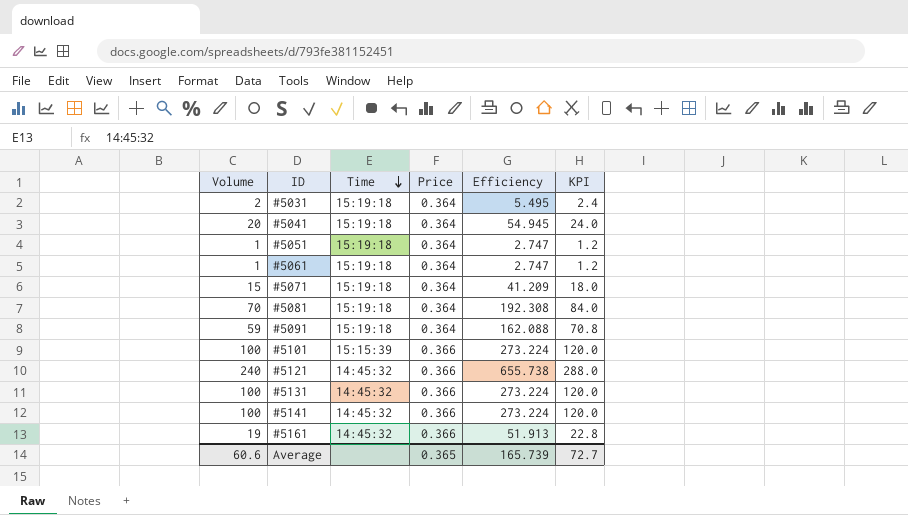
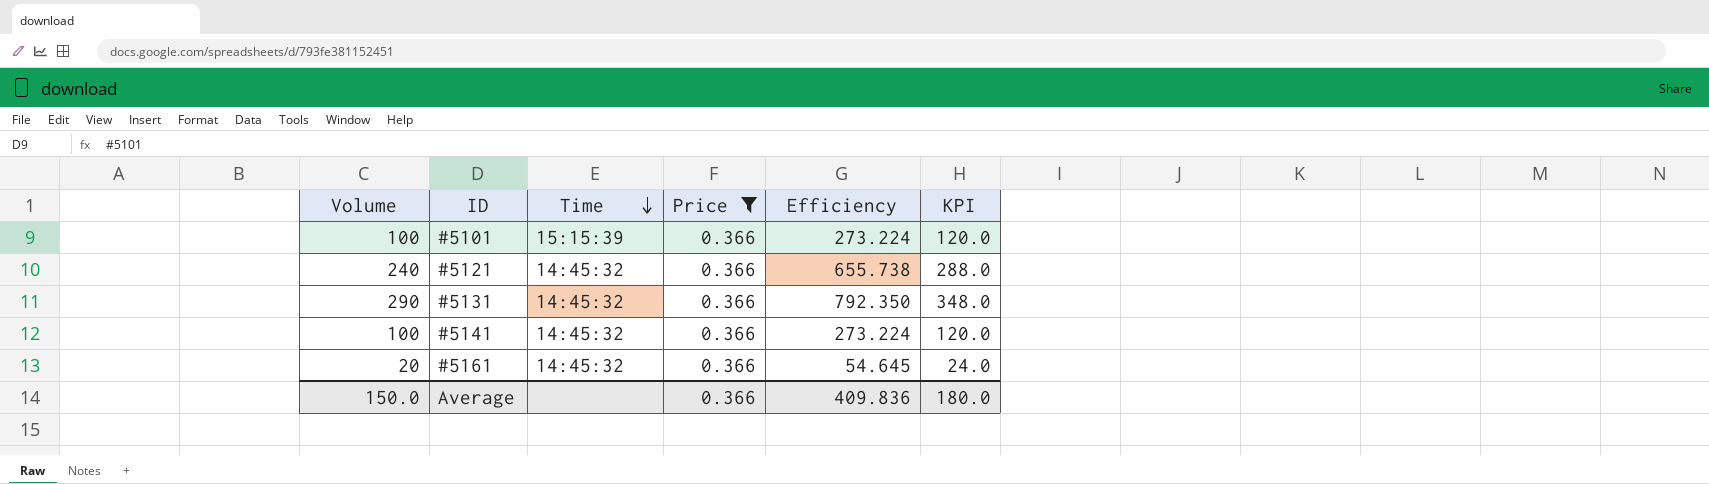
filter: none -> Price = 0.366
#5131 | Volume: 100 -> 290
#5131 | Efficiency: 273.224 -> 792.350
#5131 | KPI: 120.0 -> 348.0
#5161 | Volume: 19 -> 20
#5161 | Efficiency: 51.913 -> 54.645
#5161 | KPI: 22.8 -> 24.0
Average | Volume: 60.6 -> 150.0
Average | Price: 0.365 -> 0.366
Average | Efficiency: 165.739 -> 409.836
Average | KPI: 72.7 -> 180.0

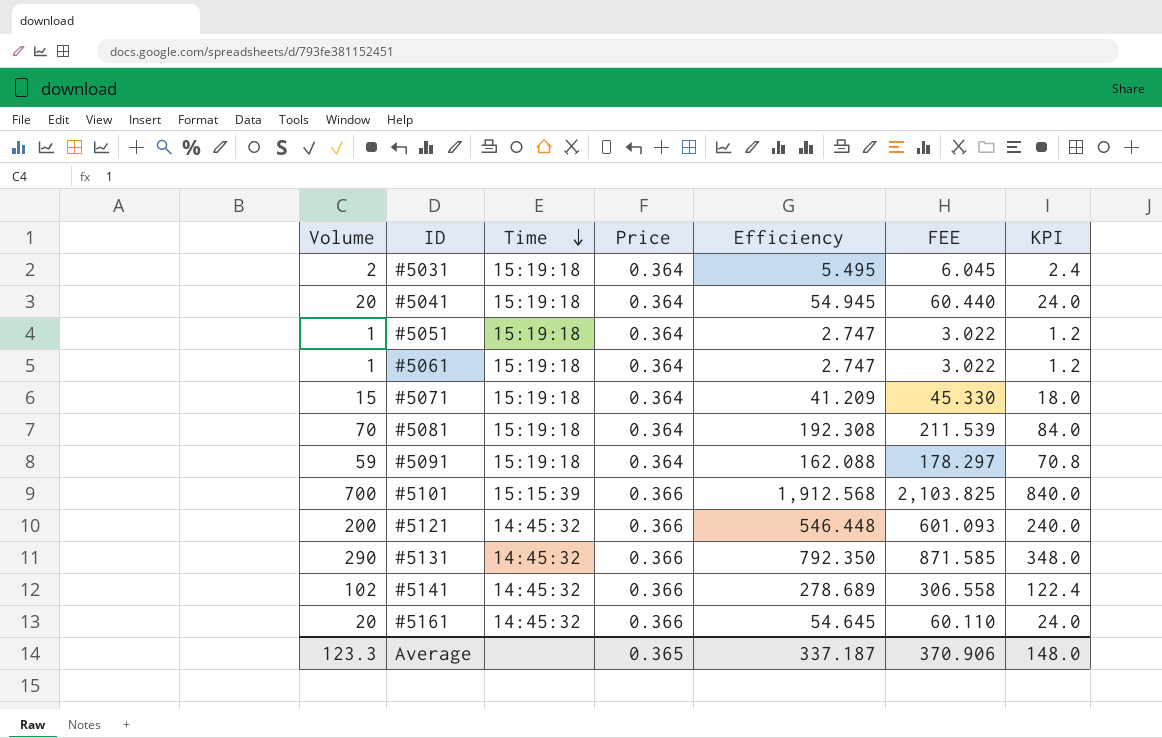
filter: Price = 0.366 -> none
column FEE | formula: none -> [Efficiency] * 1.1
#5101 | Volume: 100 -> 700
#5101 | Efficiency: 273.224 -> 1,912.568
#5101 | KPI: 120.0 -> 840.0
#5121 | Volume: 240 -> 200
#5121 | Efficiency: 655.738 -> 546.448
#5121 | KPI: 288.0 -> 240.0
#5141 | Volume: 100 -> 102
#5141 | Efficiency: 273.224 -> 278.689
#5141 | KPI: 120.0 -> 122.4
Average | Volume: 150.0 -> 123.3
Average | Price: 0.366 -> 0.365
Average | Efficiency: 409.836 -> 337.187
Average | KPI: 180.0 -> 148.0

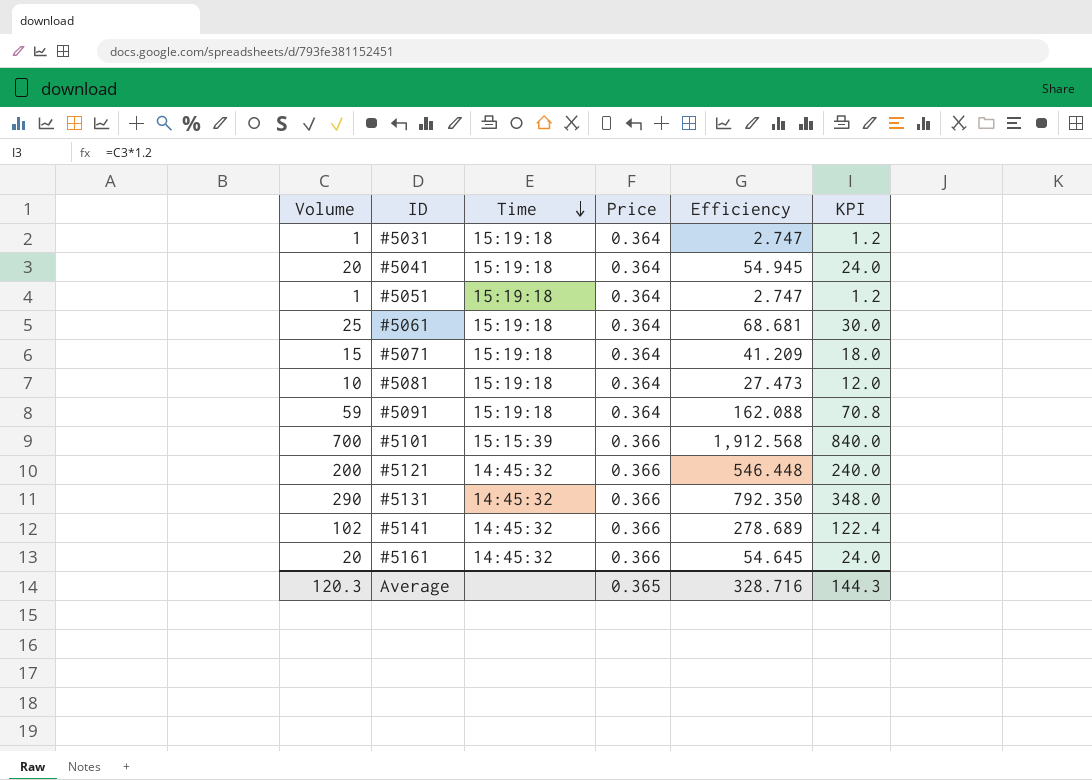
column FEE | formula: [Efficiency] * 1.1 -> none
#5031 | Volume: 2 -> 1
#5031 | Efficiency: 5.495 -> 2.747
#5031 | KPI: 2.4 -> 1.2
#5061 | Volume: 1 -> 25
#5061 | Efficiency: 2.747 -> 68.681
#5061 | KPI: 1.2 -> 30.0
#5081 | Volume: 70 -> 10
#5081 | Efficiency: 192.308 -> 27.473
#5081 | KPI: 84.0 -> 12.0
Average | Volume: 123.3 -> 120.3
Average | Efficiency: 337.187 -> 328.716
Average | KPI: 148.0 -> 144.3

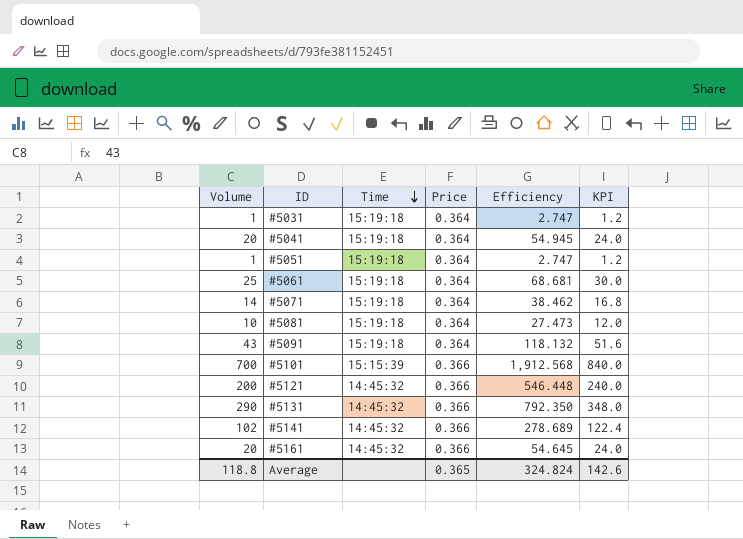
#5071 | Volume: 15 -> 14
#5071 | Efficiency: 41.209 -> 38.462
#5071 | KPI: 18.0 -> 16.8
#5091 | Volume: 59 -> 43
#5091 | Efficiency: 162.088 -> 118.132
#5091 | KPI: 70.8 -> 51.6
Average | Volume: 120.3 -> 118.8
Average | Efficiency: 328.716 -> 324.824
Average | KPI: 144.3 -> 142.6

